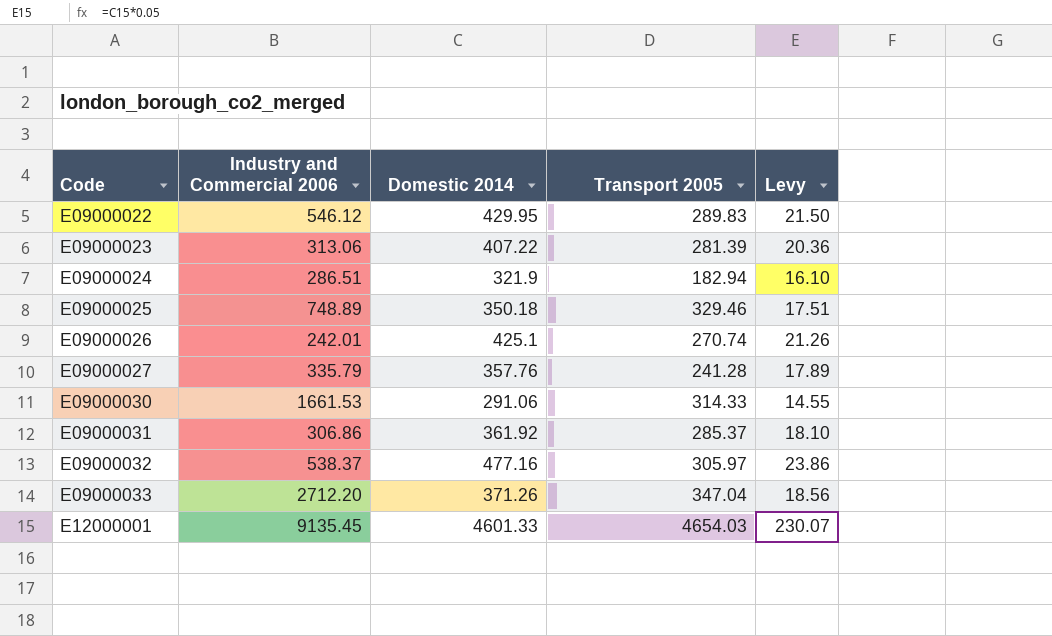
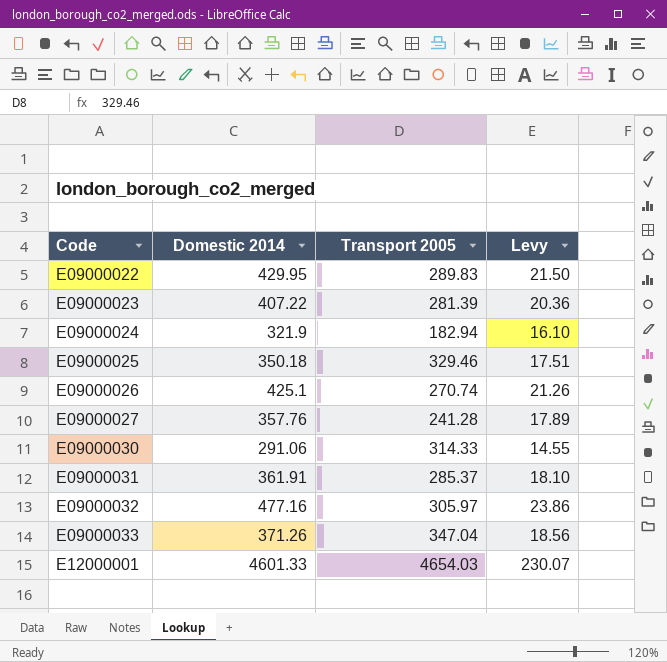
column Industry and Commercial 2006 | position: 2 -> none
E09000031 | Domestic 2014: 361.92 -> 361.91

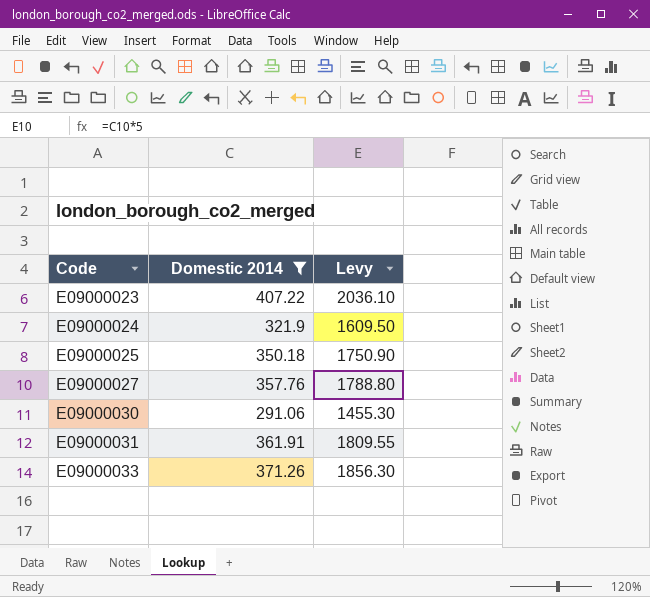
filter: none -> Domestic 2014 <= 407.22
column Transport 2005 | position: 3 -> none
column Levy | formula: [Domestic 2014] * 0.05 -> [Domestic 2014] * 5

